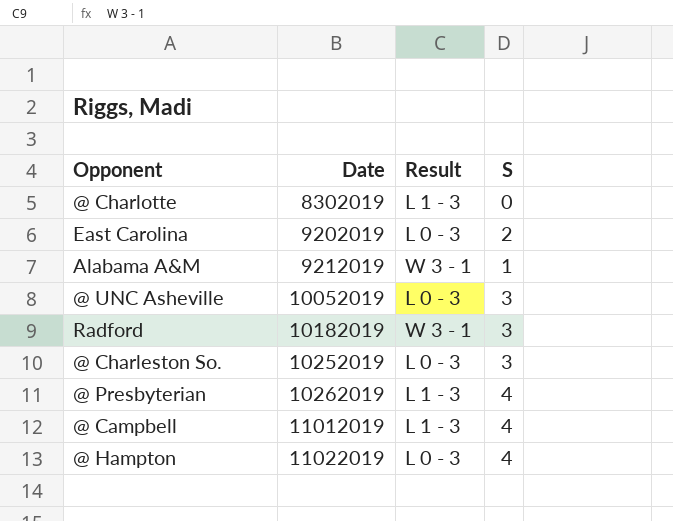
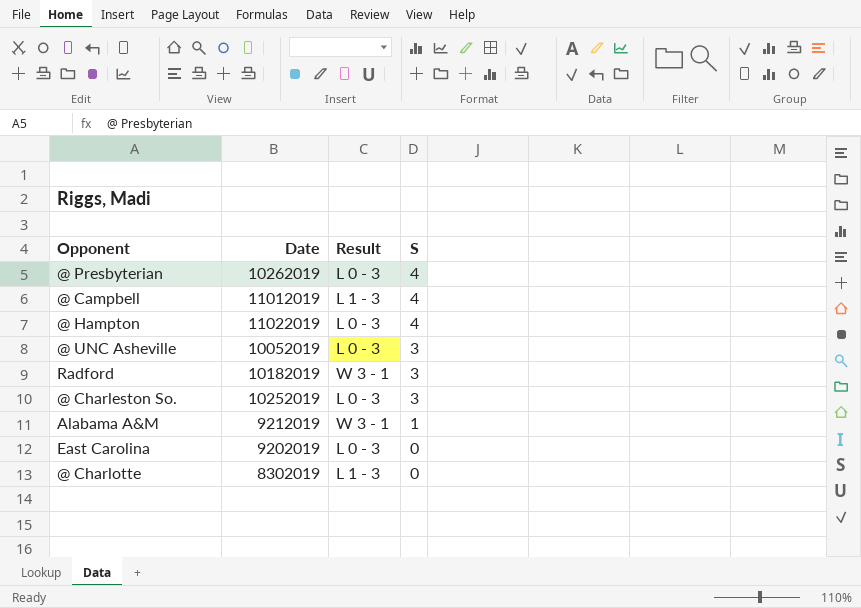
row order: Date ascending -> S descending
@ Presbyterian | Result: L 1 - 3 -> L 0 - 3
East Carolina | S: 2 -> 0

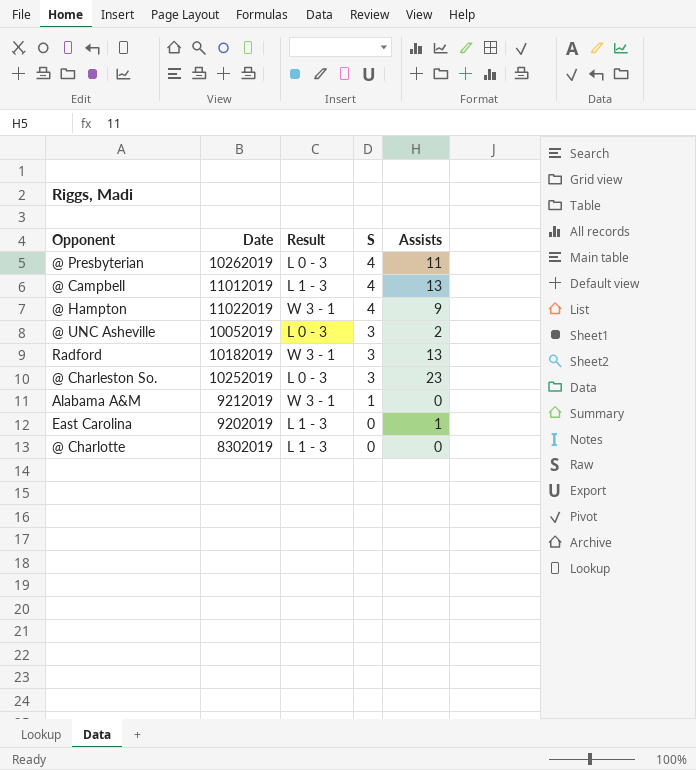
column Assists | position: none -> 5
@ Hampton | Result: L 0 - 3 -> W 3 - 1
East Carolina | Result: L 0 - 3 -> L 1 - 3

